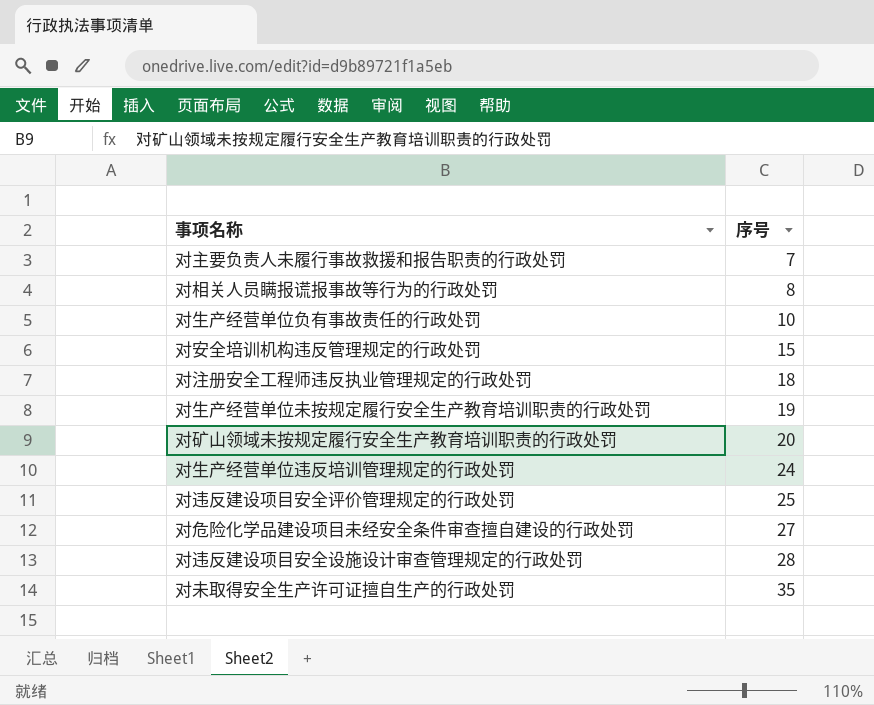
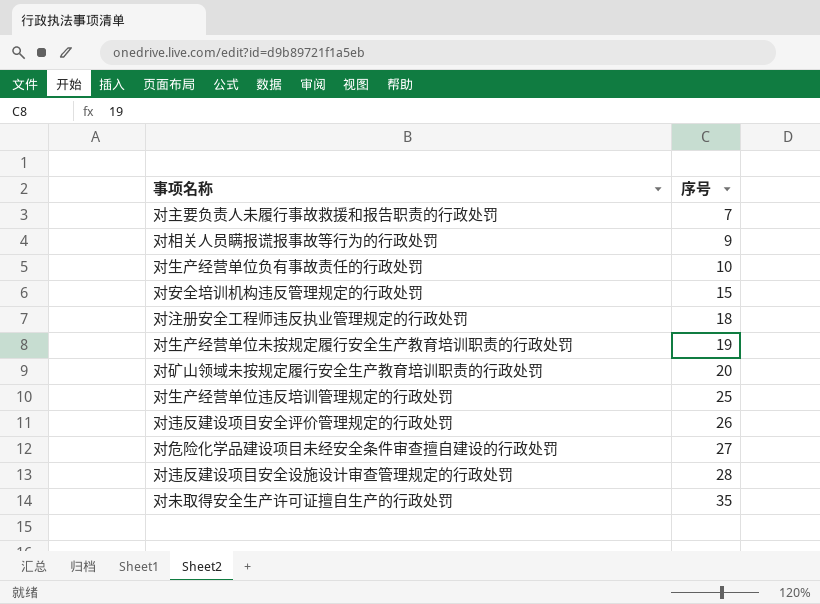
对相关人员瞒报谎报事故等行为的行政处罚 | 序号: 8 -> 9
对生产经营单位违反培训管理规定的行政处罚 | 序号: 24 -> 25
对违反建设项目安全评价管理规定的行政处罚 | 序号: 25 -> 26

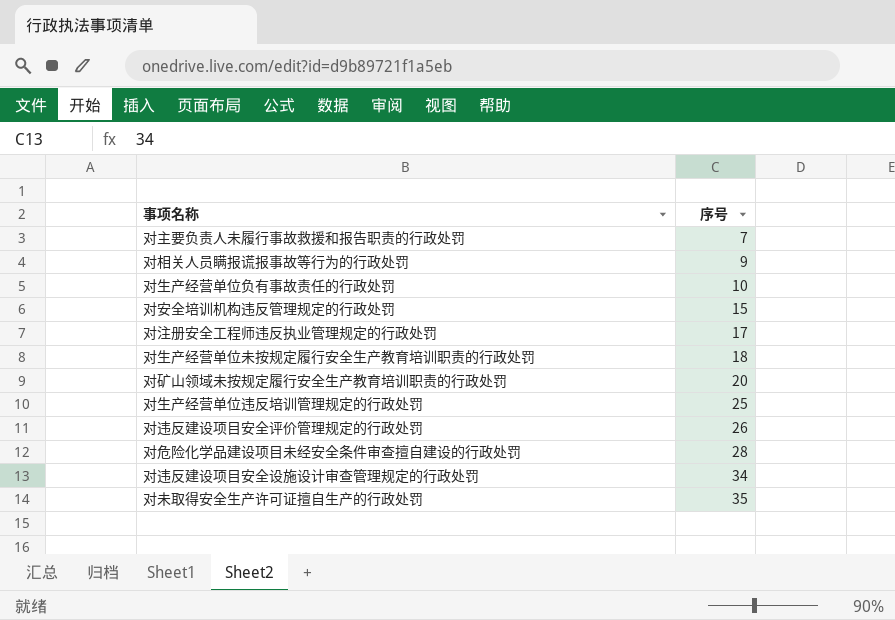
对注册安全工程师违反执业管理规定的行政处罚 | 序号: 18 -> 17
对生产经营单位未按规定履行安全生产教育培训职责的行政处罚 | 序号: 19 -> 18
对危险化学品建设项目未经安全条件审查擅自建设的行政处罚 | 序号: 27 -> 28
对违反建设项目安全设施设计审查管理规定的行政处罚 | 序号: 28 -> 34

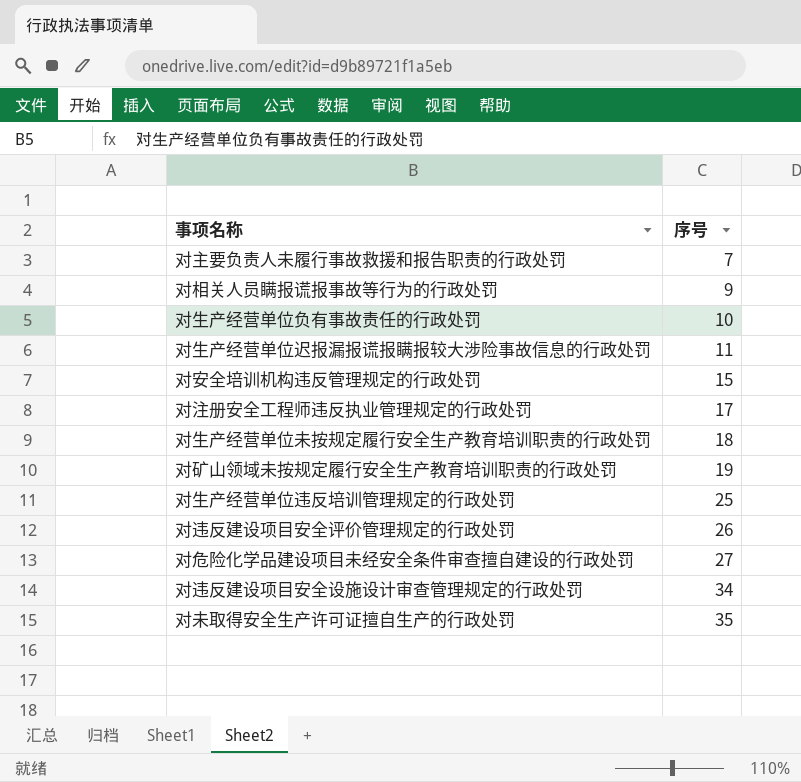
row 对生产经营单位迟报漏报谎报瞒报较大涉险事故信息的行政处罚: none -> 11
对矿山领域未按规定履行安全生产教育培训职责的行政处罚 | 序号: 20 -> 19
对危险化学品建设项目未经安全条件审查擅自建设的行政处罚 | 序号: 28 -> 27

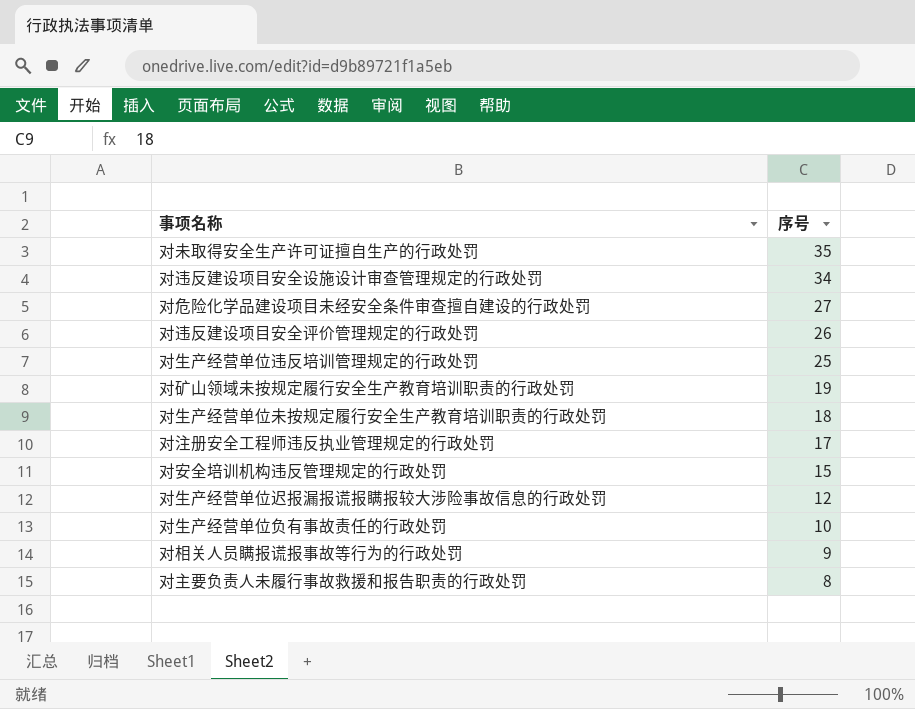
row order: 序号 ascending -> 序号 descending
对生产经营单位迟报漏报谎报瞒报较大涉险事故信息的行政处罚 | 序号: 11 -> 12
对主要负责人未履行事故救援和报告职责的行政处罚 | 序号: 7 -> 8

